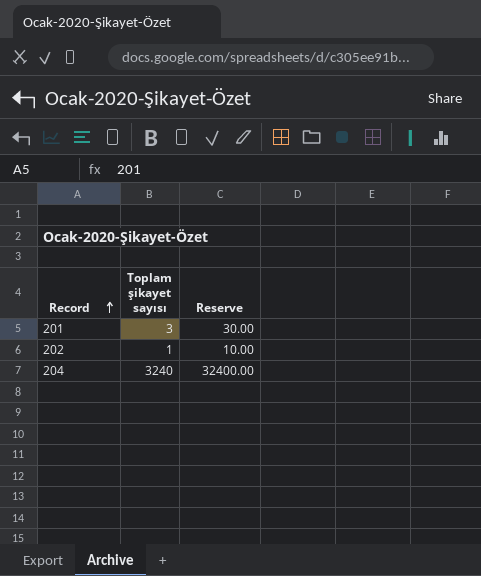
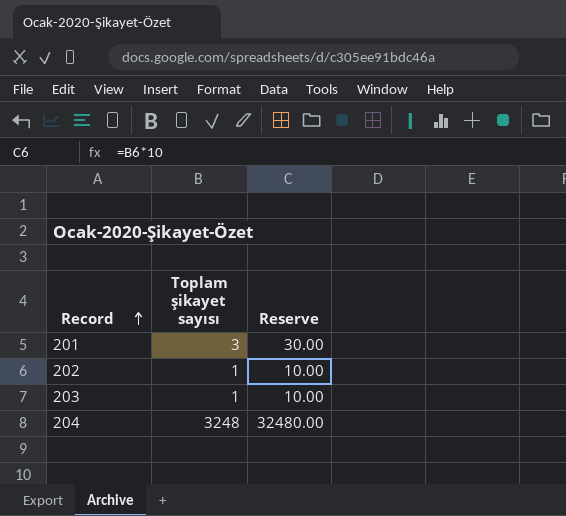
row 203: none -> 1 | 10.00
204 | Toplam şikayet sayısı: 3240 -> 3248
204 | Reserve: 32400.00 -> 32480.00

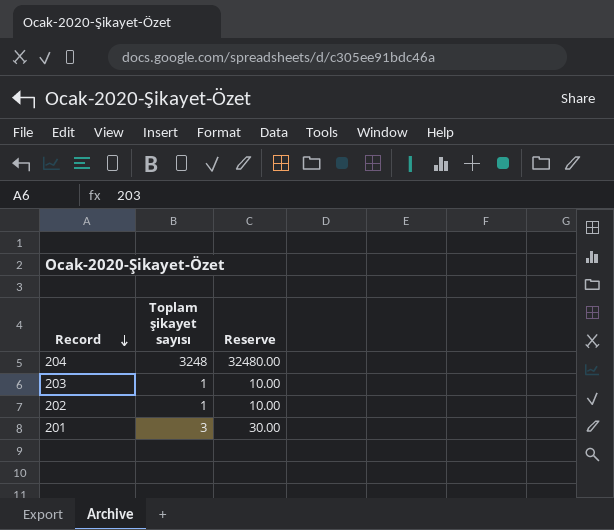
row order: Record ascending -> Record descending

